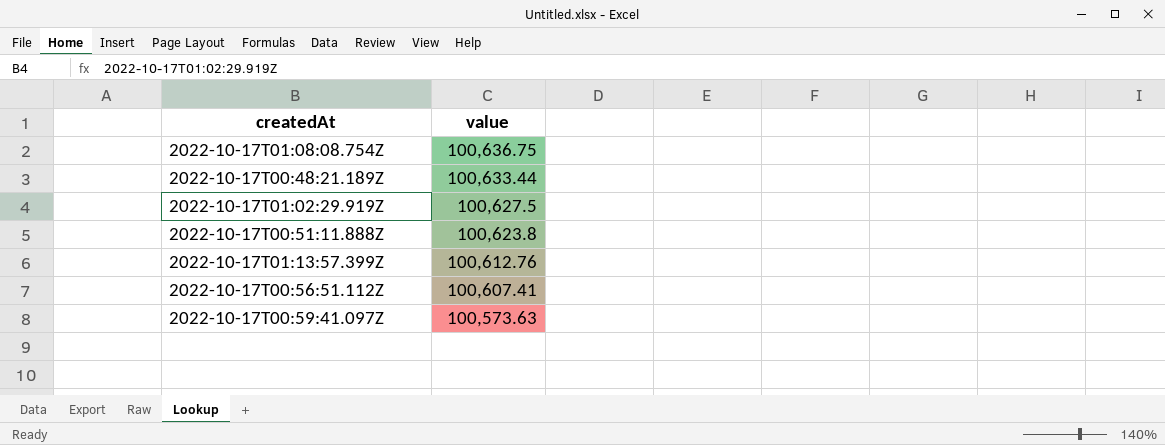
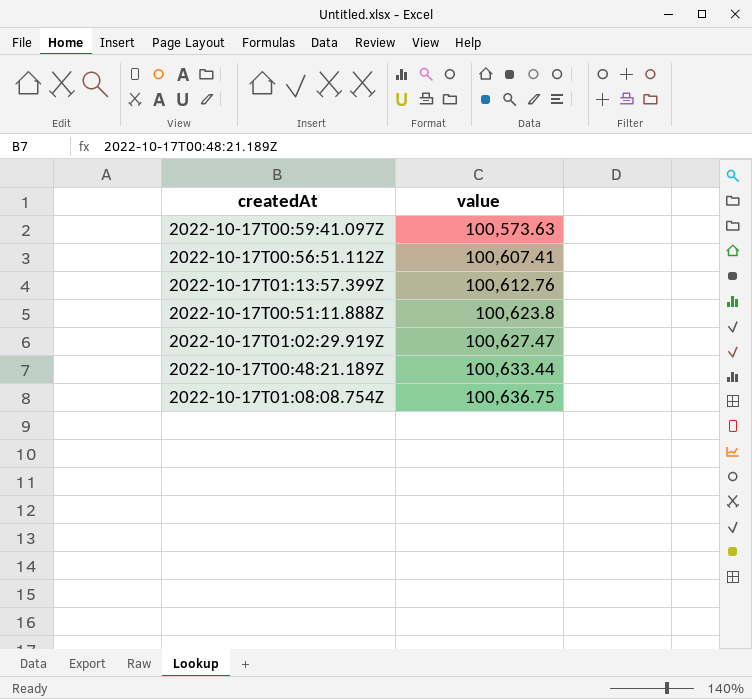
row order: value descending -> value ascending
2022-10-17T01:02:29.919Z | value: 100,627.5 -> 100,627.47

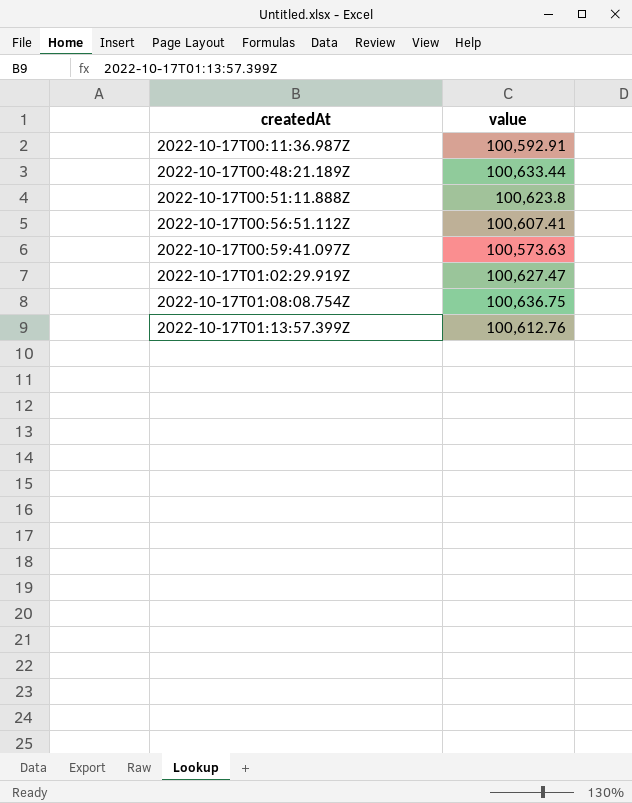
row order: value ascending -> createdAt ascending
row 2022-10-17T00:11:36.987Z: none -> 100,592.91

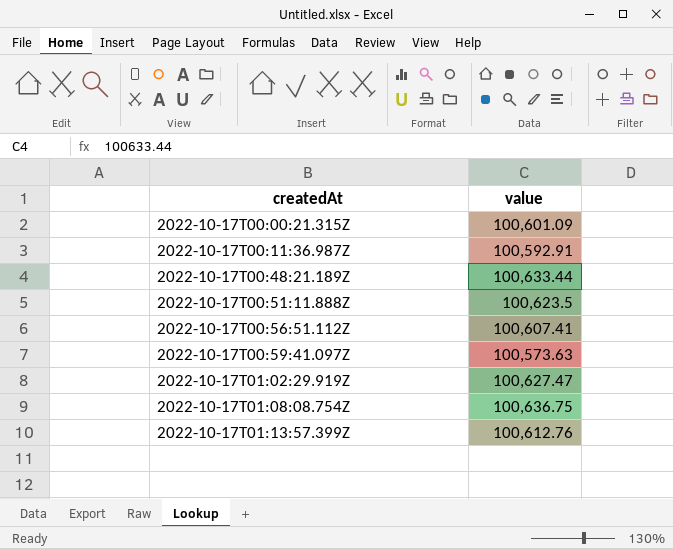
row 2022-10-17T00:00:21.315Z: none -> 100,601.09
2022-10-17T00:51:11.888Z | value: 100,623.8 -> 100,623.5

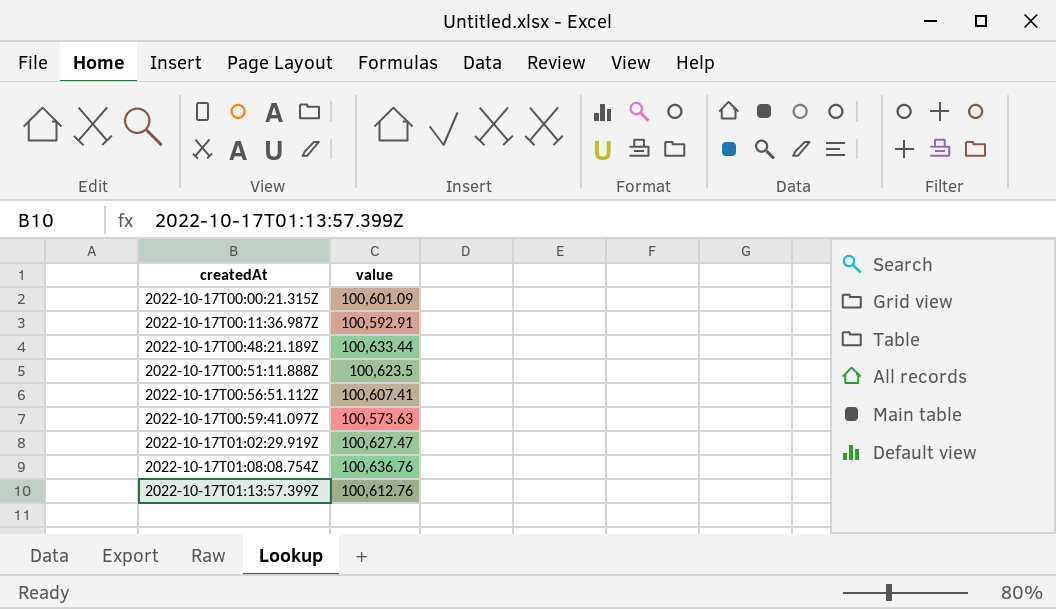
2022-10-17T01:08:08.754Z | value: 100,636.75 -> 100,636.76

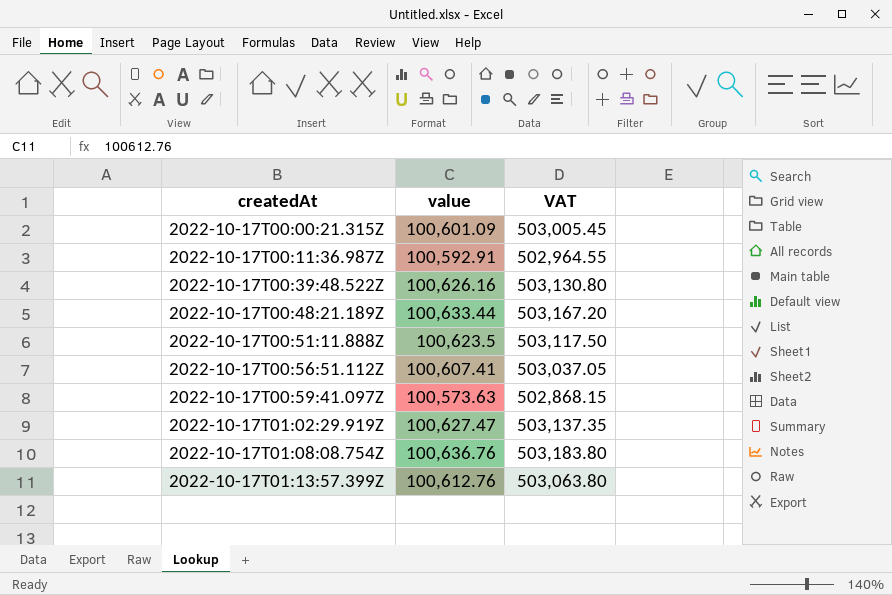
column VAT | formula: none -> [value] * 5
row 2022-10-17T00:39:48.522Z: none -> 100,626.16 | 503,130.80

